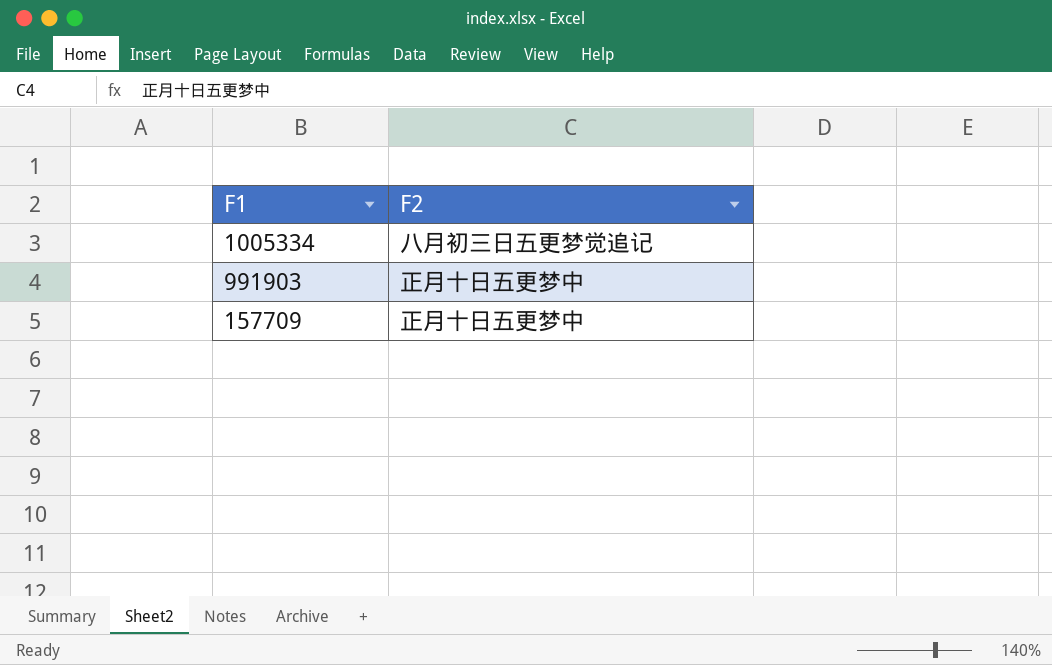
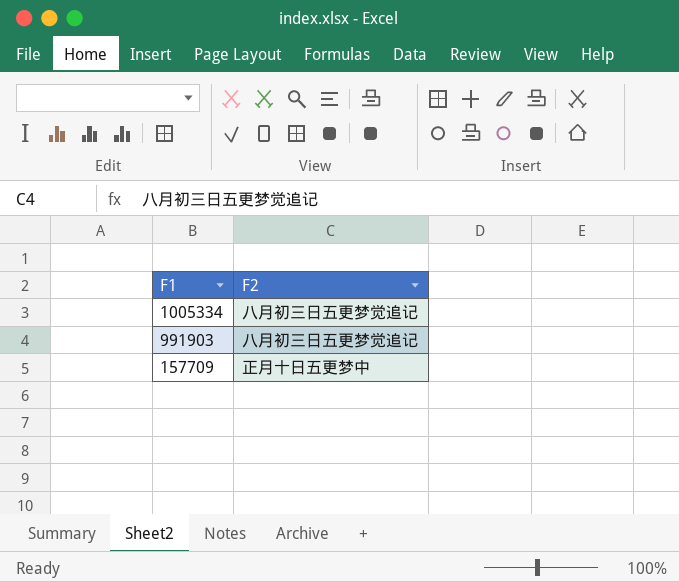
991903 | F2: 正月十日五更梦中 -> 八月初三日五更梦觉追记

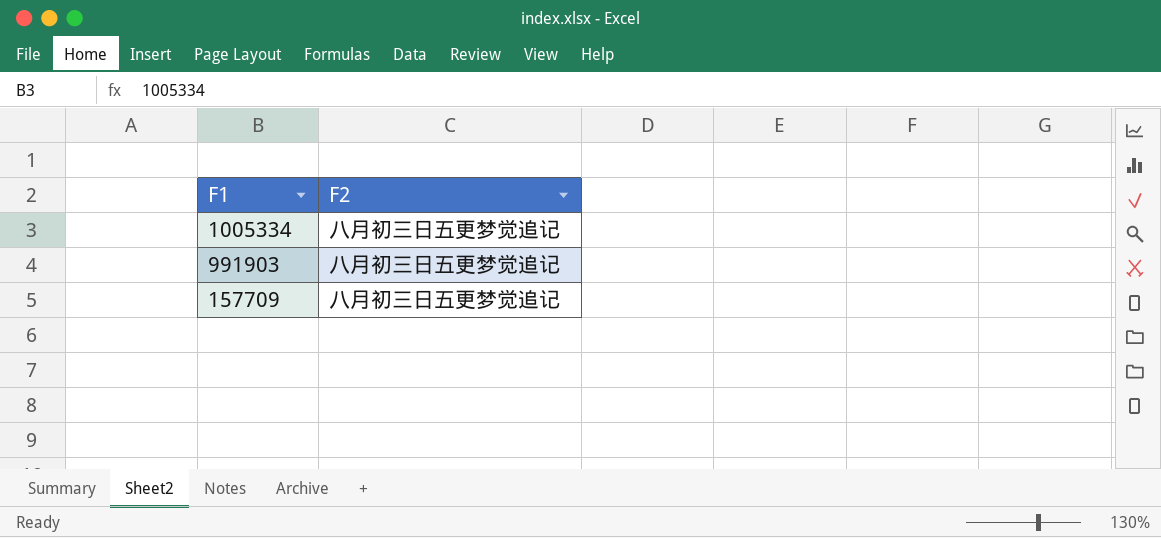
157709 | F2: 正月十日五更梦中 -> 八月初三日五更梦觉追记

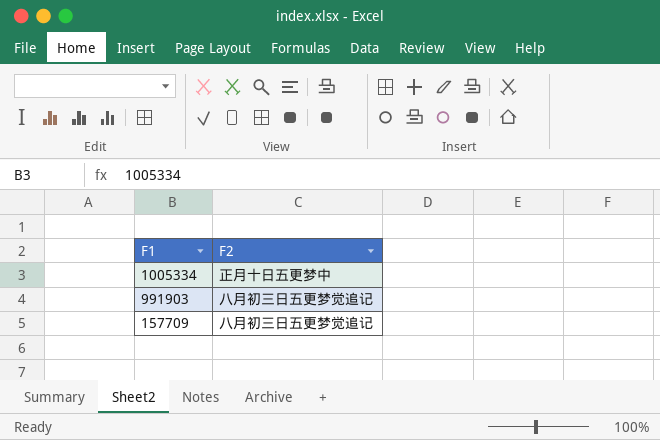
1005334 | F2: 八月初三日五更梦觉追记 -> 正月十日五更梦中

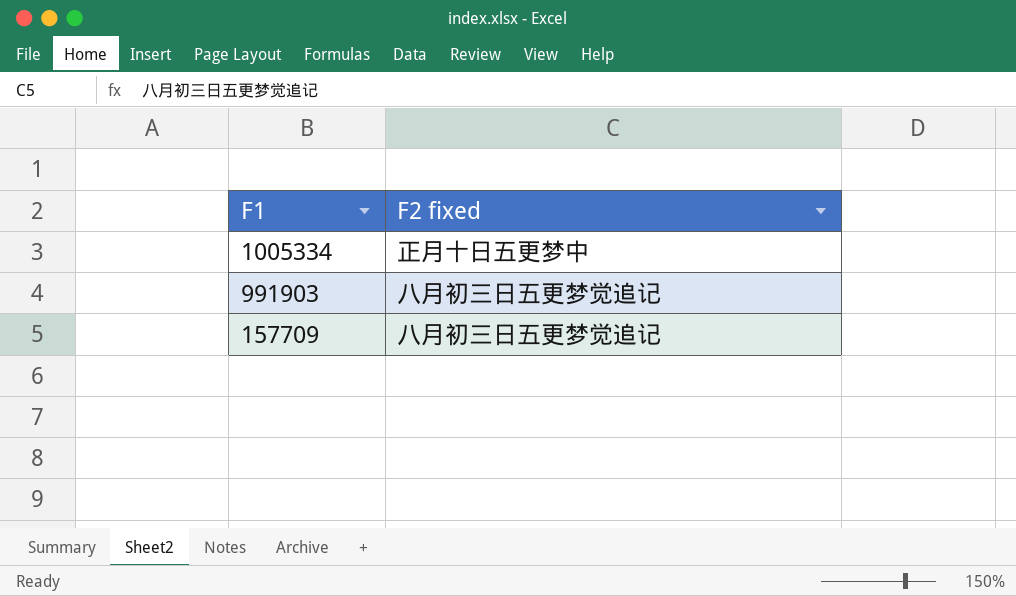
column name: F2 -> F2 fixed

